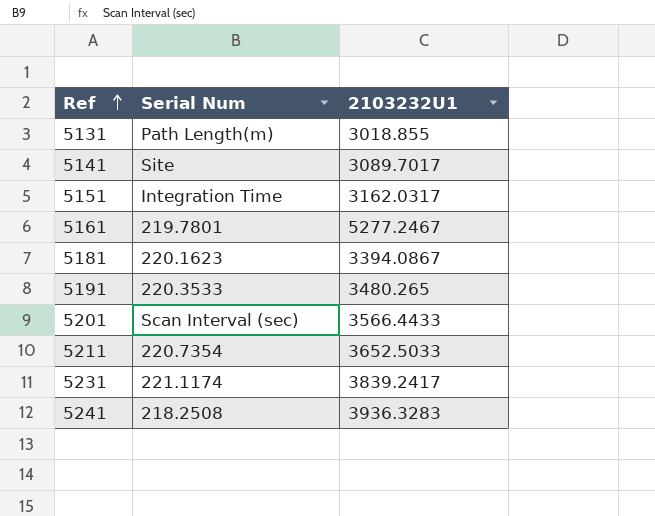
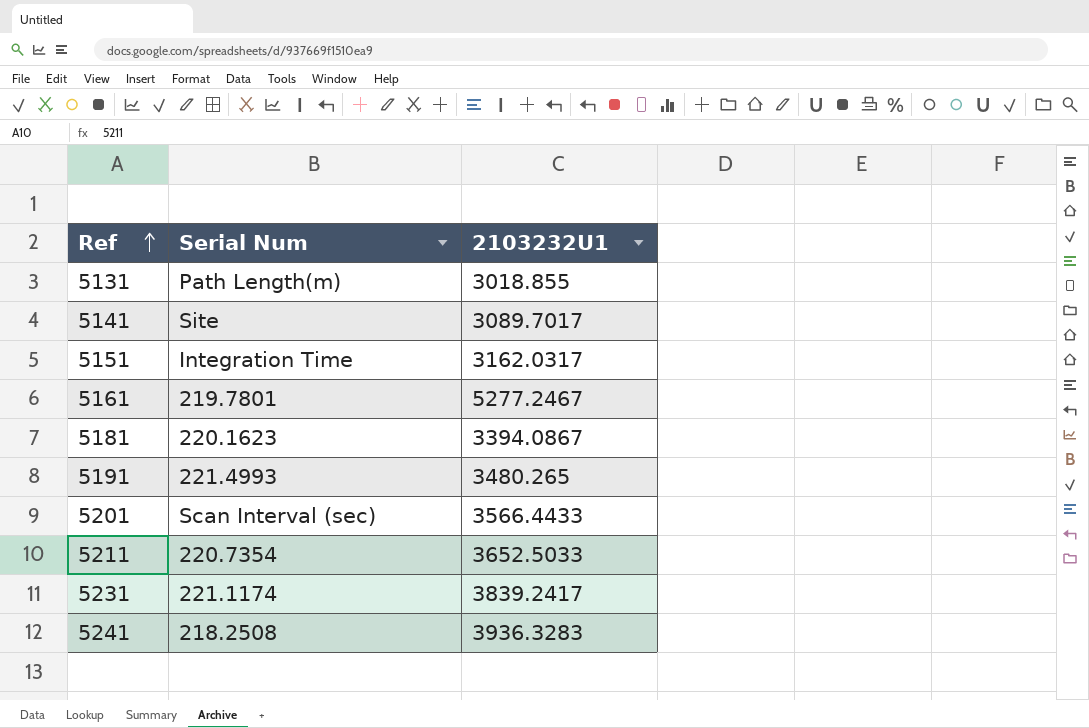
5191 | Serial Num: 220.3533 -> 221.4993

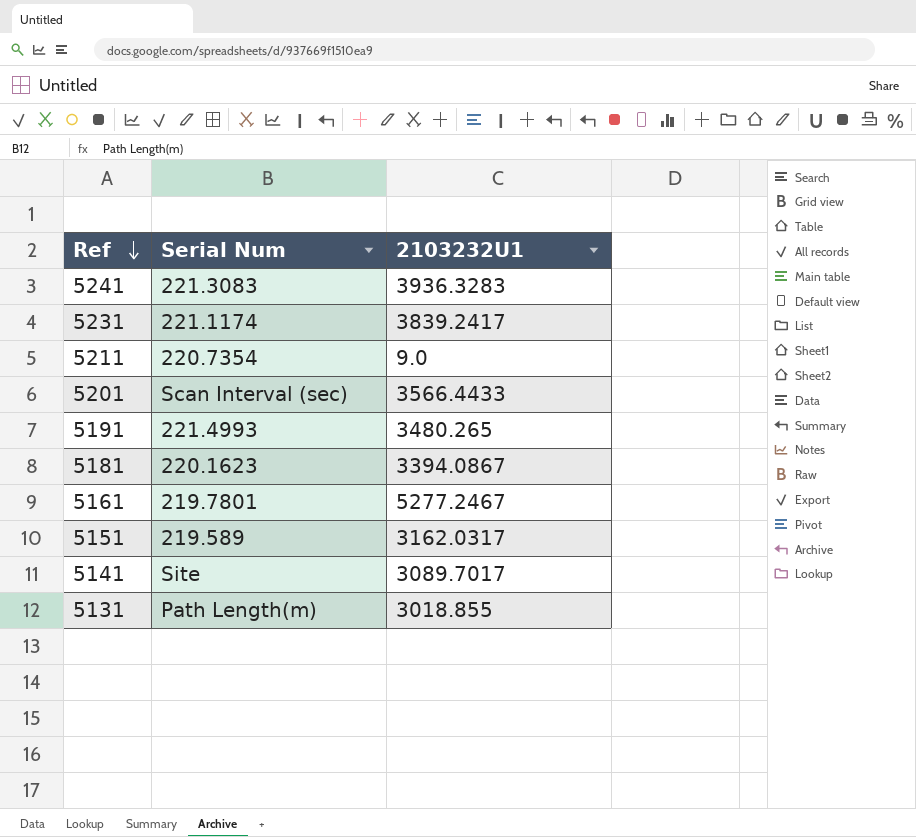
row order: Ref ascending -> Ref descending
5241 | Serial Num: 218.2508 -> 221.3083
5211 | 2103232U1: 3652.5033 -> 9.0
5151 | Serial Num: Integration Time -> 219.589

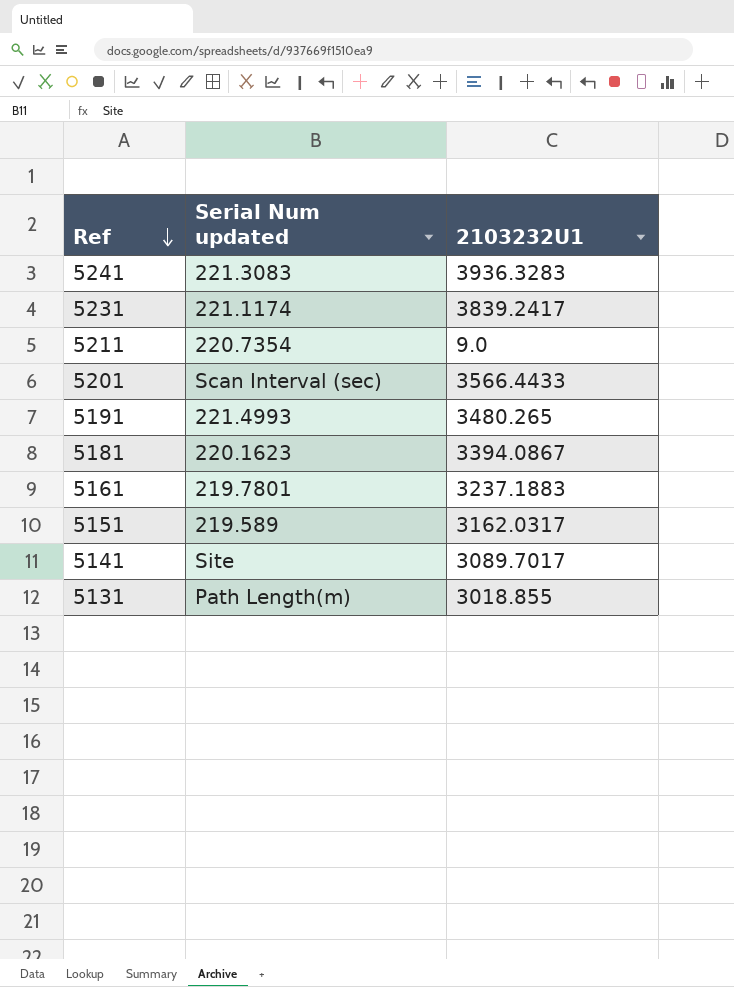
column name: Serial Num -> Serial Num updated
5161 | 2103232U1: 5277.2467 -> 3237.1883

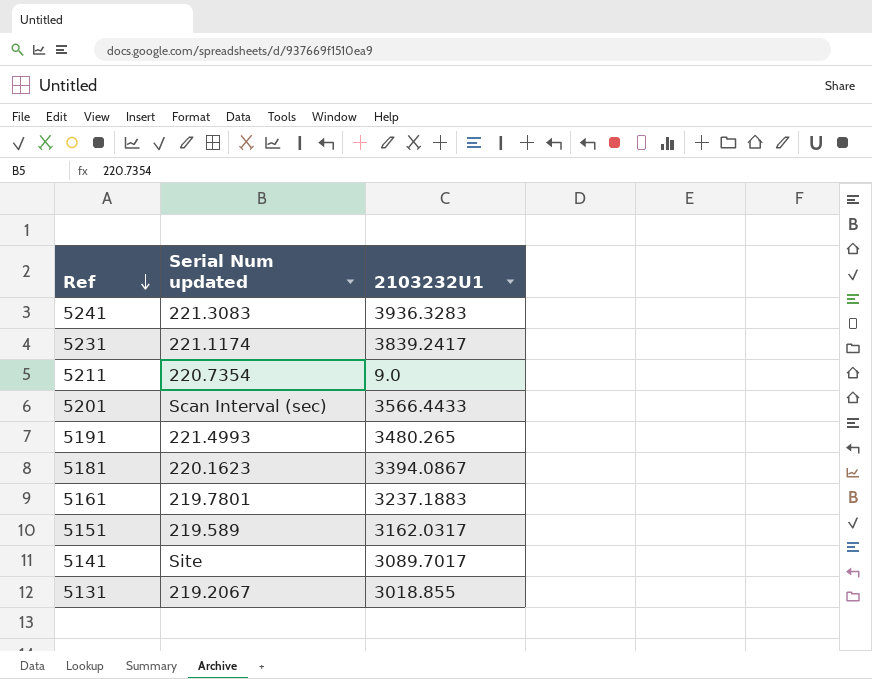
5131 | Serial Num updated: Path Length(m) -> 219.2067

